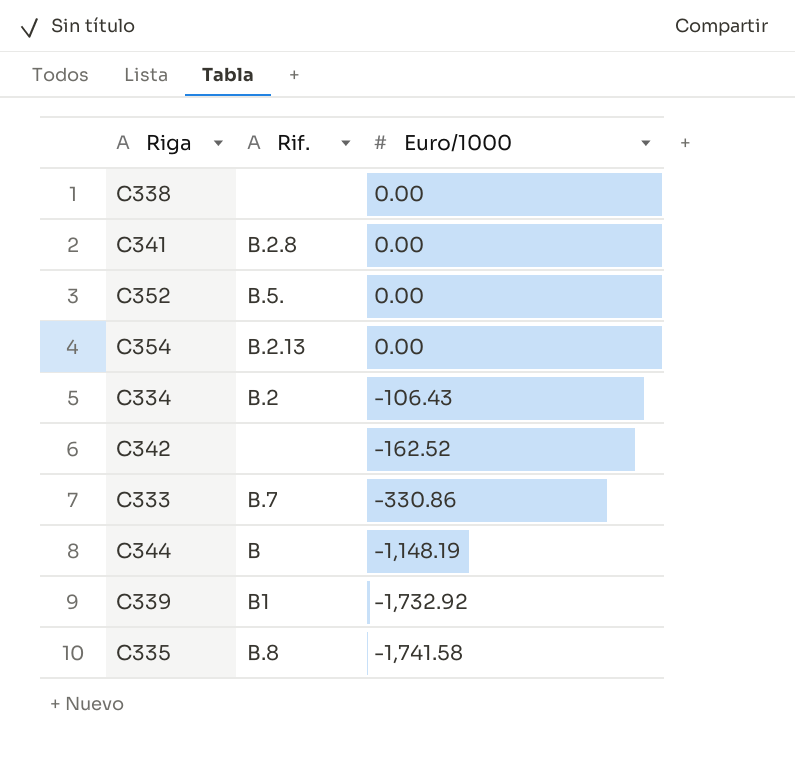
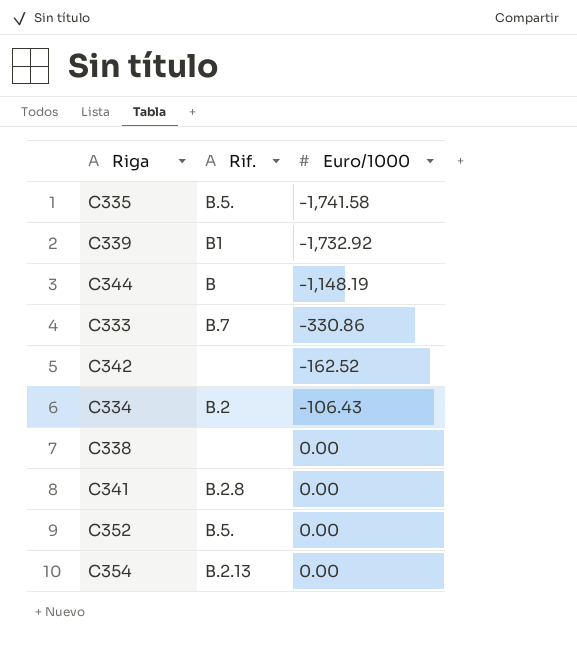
row order: Euro/1000 descending -> Euro/1000 ascending
C335 | Rif.: B.8 -> B.5.

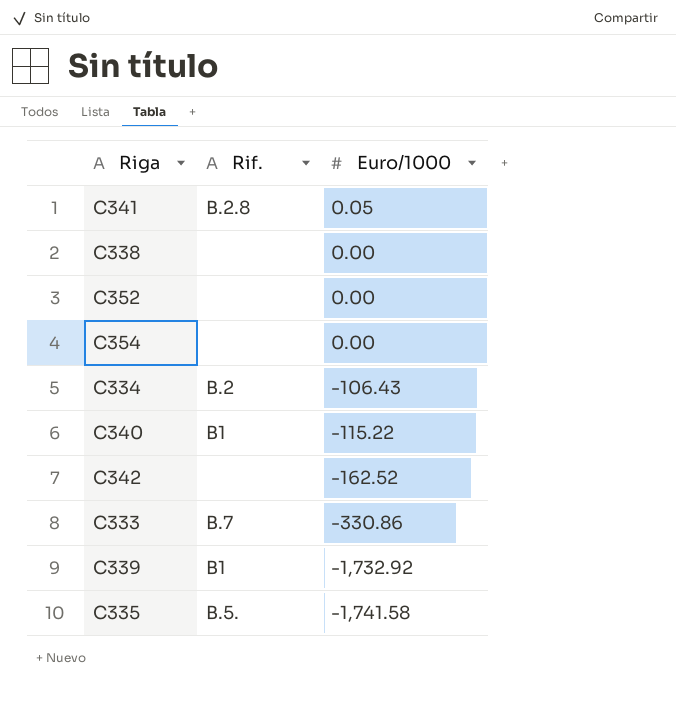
row order: Euro/1000 ascending -> Euro/1000 descending
row C344: B | -1,148.19 -> none
C341 | Euro/1000: 0.00 -> 0.05
C352 | Rif.: B.5. -> none
C354 | Rif.: B.2.13 -> none
row C340: none -> B1 | -115.22

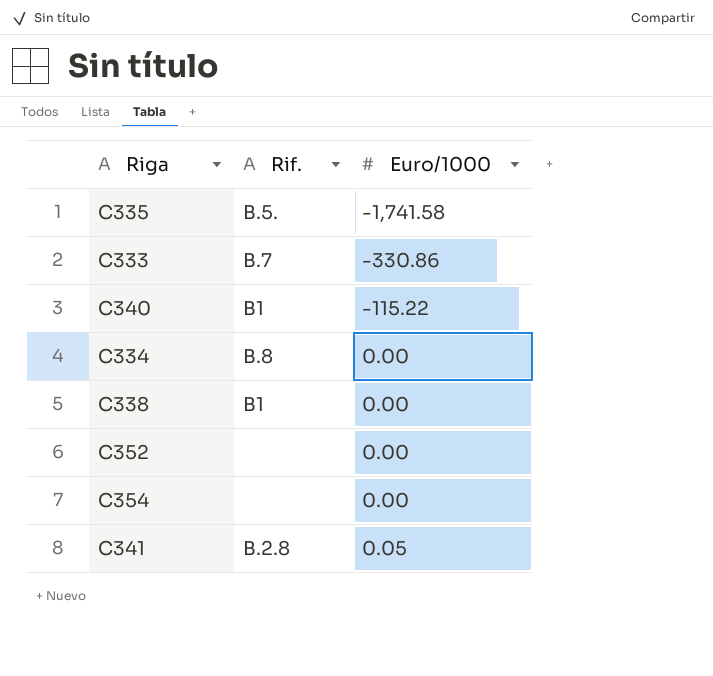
row order: Euro/1000 descending -> Euro/1000 ascending
row C342: none | -162.52 -> none
row C339: B1 | -1,732.92 -> none
C334 | Rif.: B.2 -> B.8
C334 | Euro/1000: -106.43 -> 0.00
C338 | Rif.: none -> B1

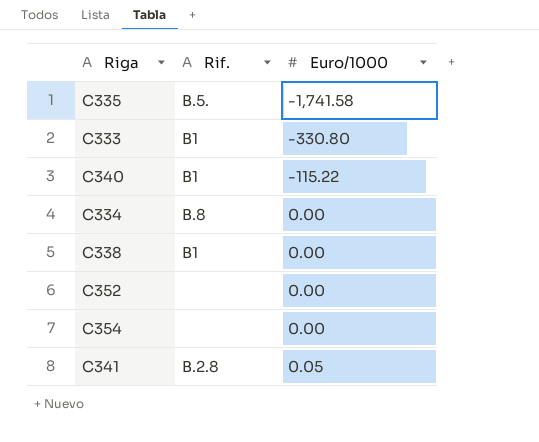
C333 | Rif.: B.7 -> B1
C333 | Euro/1000: -330.86 -> -330.80

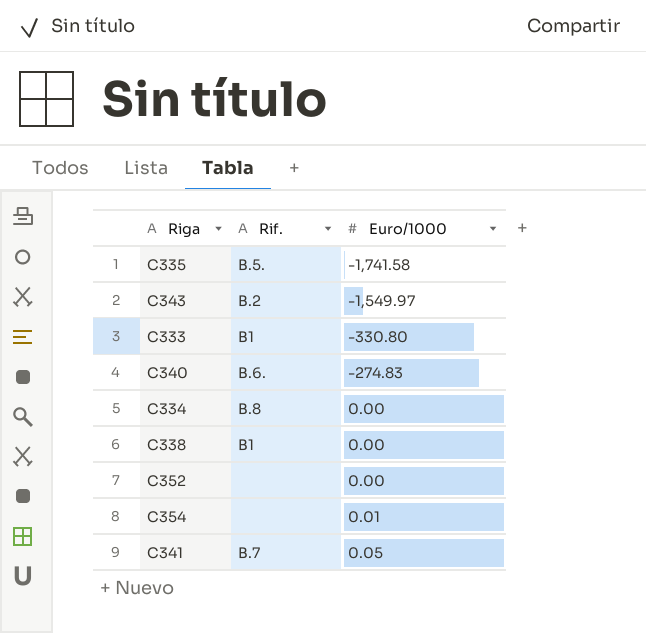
row C343: none -> B.2 | -1,549.97
C340 | Rif.: B1 -> B.6.
C340 | Euro/1000: -115.22 -> -274.83
C354 | Euro/1000: 0.00 -> 0.01
C341 | Rif.: B.2.8 -> B.7

